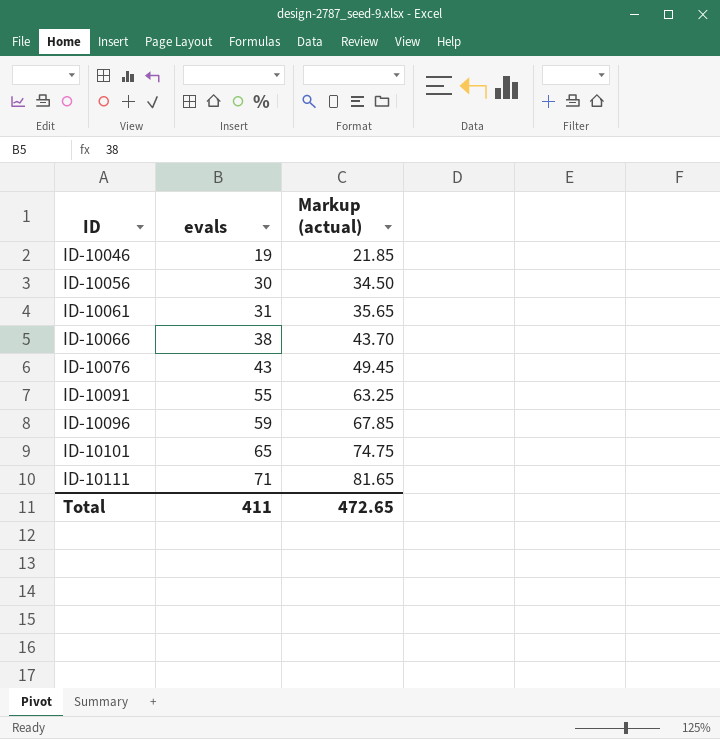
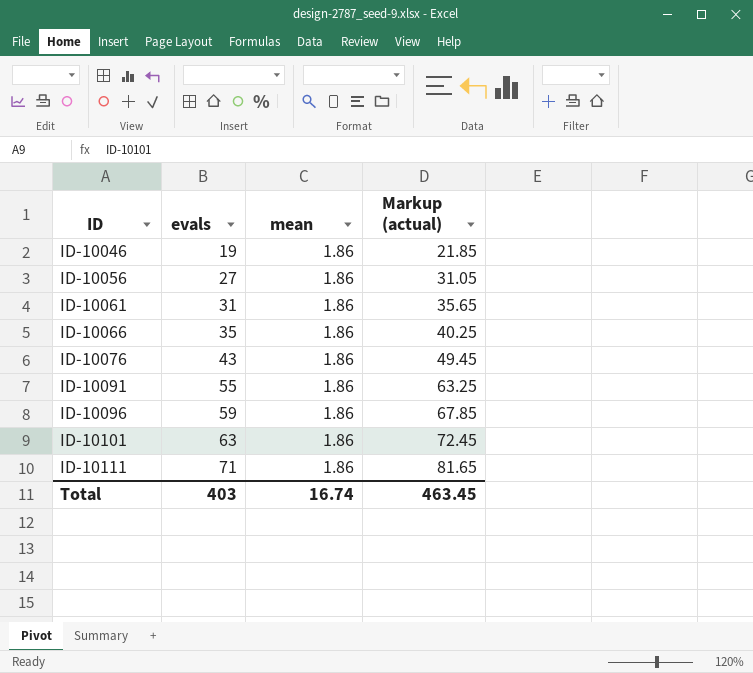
column mean | position: none -> 3
ID-10056 | evals: 30 -> 27
ID-10056 | Markup (actual): 34.50 -> 31.05
ID-10066 | evals: 38 -> 35
ID-10066 | Markup (actual): 43.70 -> 40.25
ID-10101 | evals: 65 -> 63
ID-10101 | Markup (actual): 74.75 -> 72.45
Total | evals: 411 -> 403
Total | Markup (actual): 472.65 -> 463.45

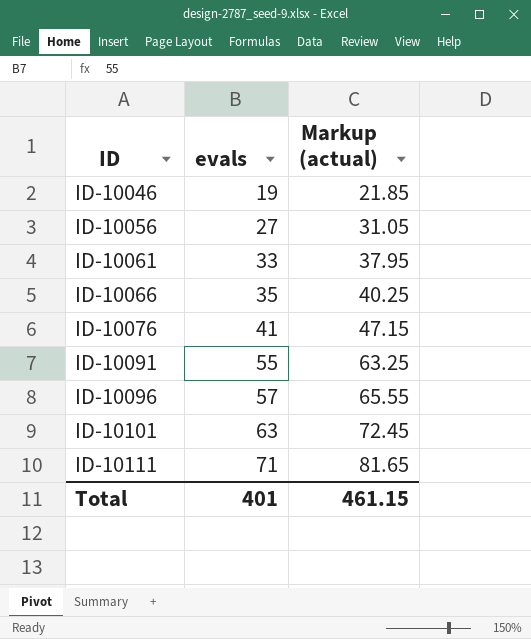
column mean | position: 3 -> none
ID-10061 | evals: 31 -> 33
ID-10061 | Markup (actual): 35.65 -> 37.95
ID-10076 | evals: 43 -> 41
ID-10076 | Markup (actual): 49.45 -> 47.15
ID-10096 | evals: 59 -> 57
ID-10096 | Markup (actual): 67.85 -> 65.55
Total | evals: 403 -> 401
Total | Markup (actual): 463.45 -> 461.15

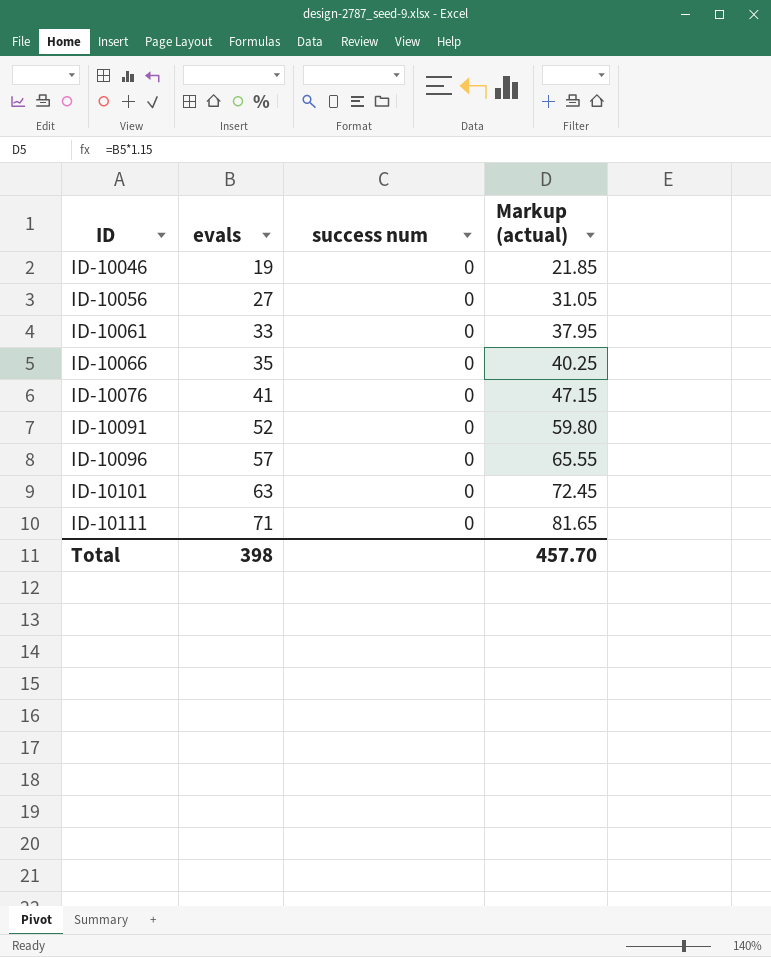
column success num | position: none -> 3
ID-10091 | evals: 55 -> 52
ID-10091 | Markup (actual): 63.25 -> 59.80
Total | evals: 401 -> 398
Total | Markup (actual): 461.15 -> 457.70

